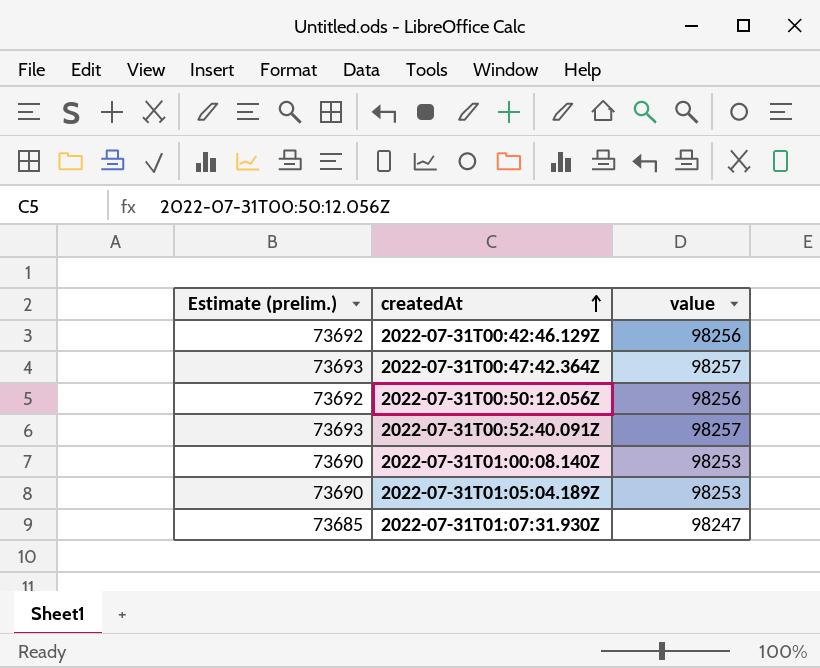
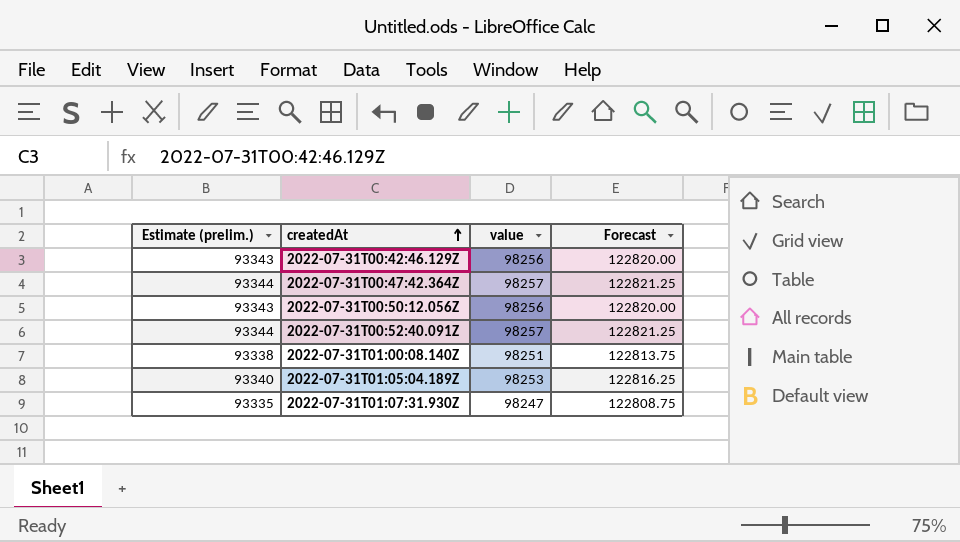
column Estimate (prelim.) | formula: [value] * 0.75 -> [value] * 0.95
column Forecast | formula: none -> [value] * 1.25
2022-07-31T01:00:08.140Z | value: 98253 -> 98251

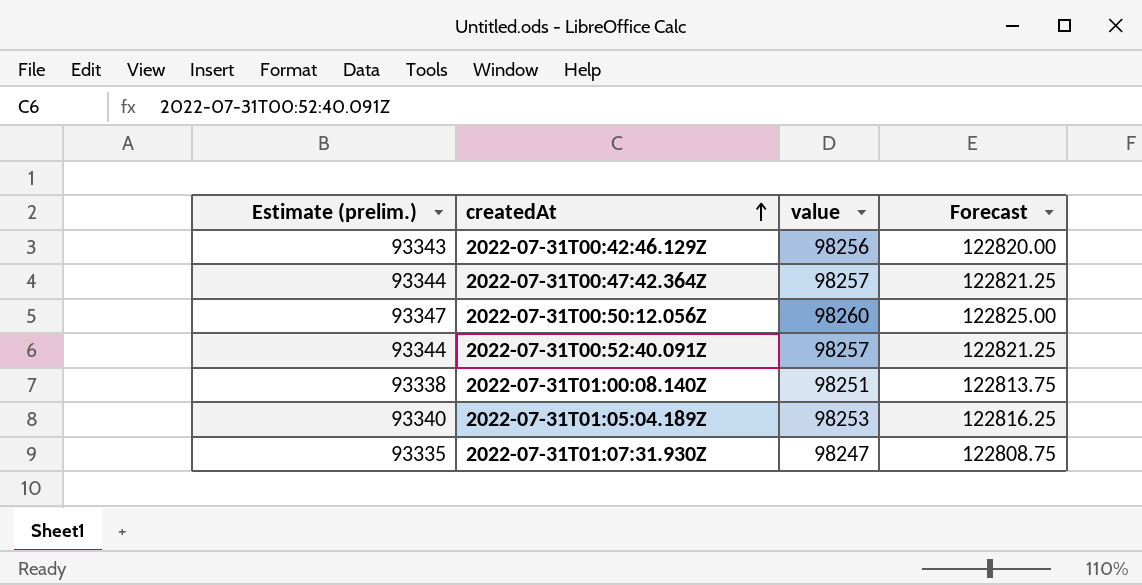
2022-07-31T00:50:12.056Z | Estimate (prelim.): 93343 -> 93347
2022-07-31T00:50:12.056Z | value: 98256 -> 98260
2022-07-31T00:50:12.056Z | Forecast: 122820.00 -> 122825.00

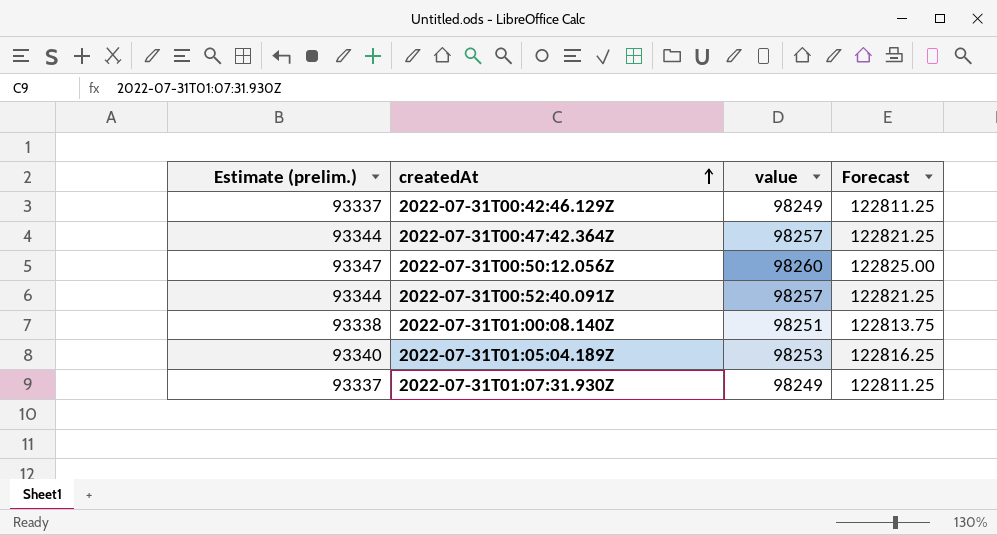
2022-07-31T00:42:46.129Z | Estimate (prelim.): 93343 -> 93337
2022-07-31T00:42:46.129Z | value: 98256 -> 98249
2022-07-31T00:42:46.129Z | Forecast: 122820.00 -> 122811.25
2022-07-31T01:07:31.930Z | Estimate (prelim.): 93335 -> 93337
2022-07-31T01:07:31.930Z | value: 98247 -> 98249
2022-07-31T01:07:31.930Z | Forecast: 122808.75 -> 122811.25

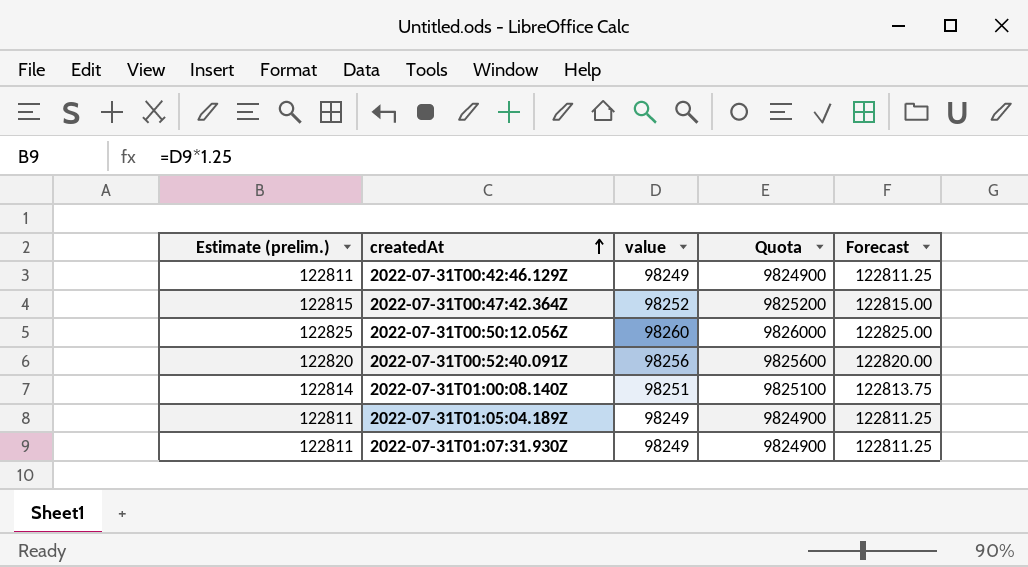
column Estimate (prelim.) | formula: [value] * 0.95 -> [value] * 1.25
column Quota | formula: none -> [value] * 100
2022-07-31T00:47:42.364Z | value: 98257 -> 98252
2022-07-31T00:47:42.364Z | Forecast: 122821.25 -> 122815.00
2022-07-31T00:52:40.091Z | value: 98257 -> 98256
2022-07-31T00:52:40.091Z | Forecast: 122821.25 -> 122820.00
2022-07-31T01:05:04.189Z | value: 98253 -> 98249
2022-07-31T01:05:04.189Z | Forecast: 122816.25 -> 122811.25

